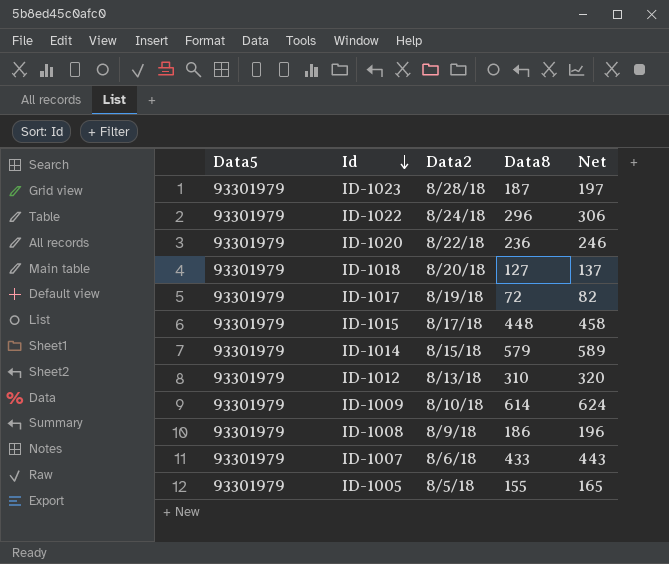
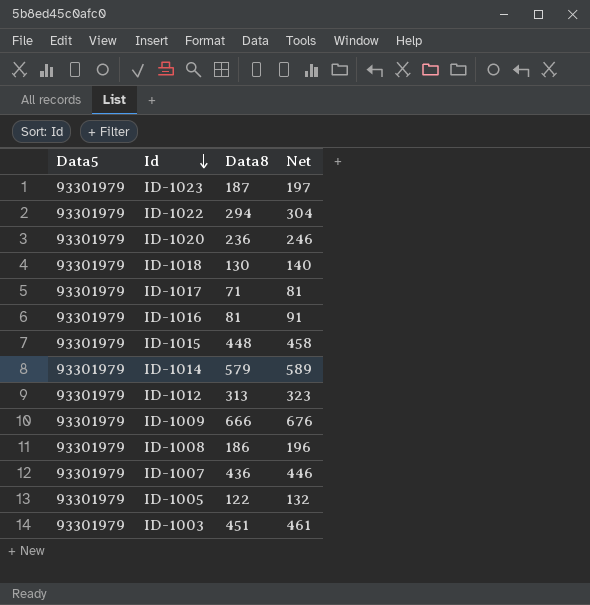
column Data2 | position: 3 -> none
ID-1022 | Data8: 296 -> 294
ID-1022 | Net: 306 -> 304
ID-1018 | Data8: 127 -> 130
ID-1018 | Net: 137 -> 140
ID-1017 | Data8: 72 -> 71
ID-1017 | Net: 82 -> 81
row ID-1016: none -> 93301979 | 81 | 91
ID-1012 | Data8: 310 -> 313
ID-1012 | Net: 320 -> 323
ID-1009 | Data8: 614 -> 666
ID-1009 | Net: 624 -> 676
ID-1007 | Data8: 433 -> 436
ID-1007 | Net: 443 -> 446
ID-1005 | Data8: 155 -> 122
ID-1005 | Net: 165 -> 132
row ID-1003: none -> 93301979 | 451 | 461

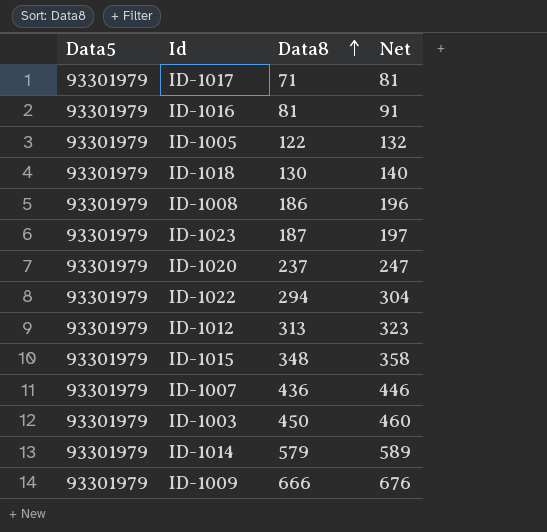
row order: Id descending -> Data8 ascending
ID-1020 | Data8: 236 -> 237
ID-1020 | Net: 246 -> 247
ID-1015 | Data8: 448 -> 348
ID-1015 | Net: 458 -> 358
ID-1003 | Data8: 451 -> 450
ID-1003 | Net: 461 -> 460

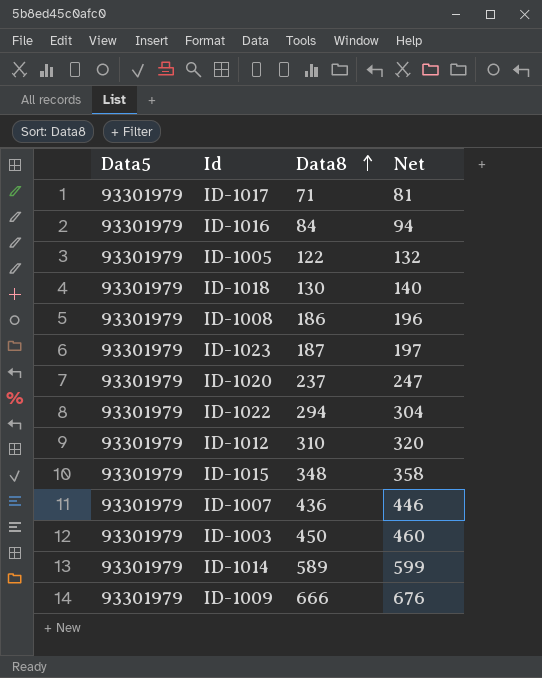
ID-1016 | Data8: 81 -> 84
ID-1016 | Net: 91 -> 94
ID-1012 | Data8: 313 -> 310
ID-1012 | Net: 323 -> 320
ID-1014 | Data8: 579 -> 589
ID-1014 | Net: 589 -> 599

